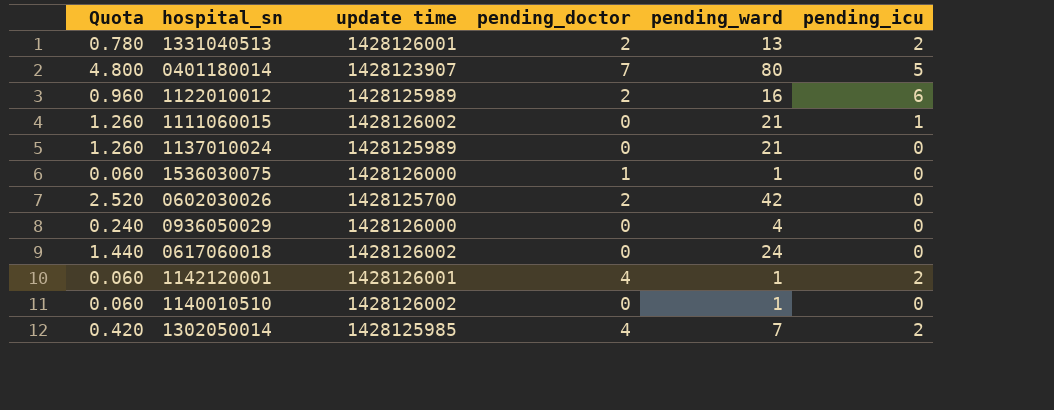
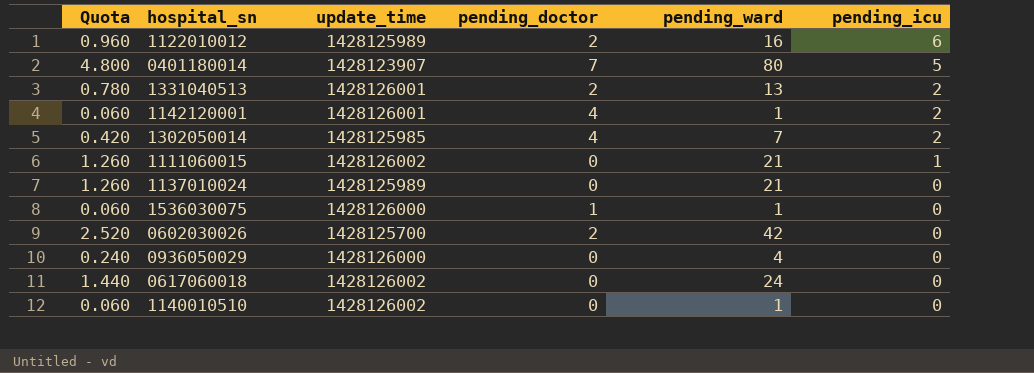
row order: none -> pending_icu descending
column name: update time -> update_time

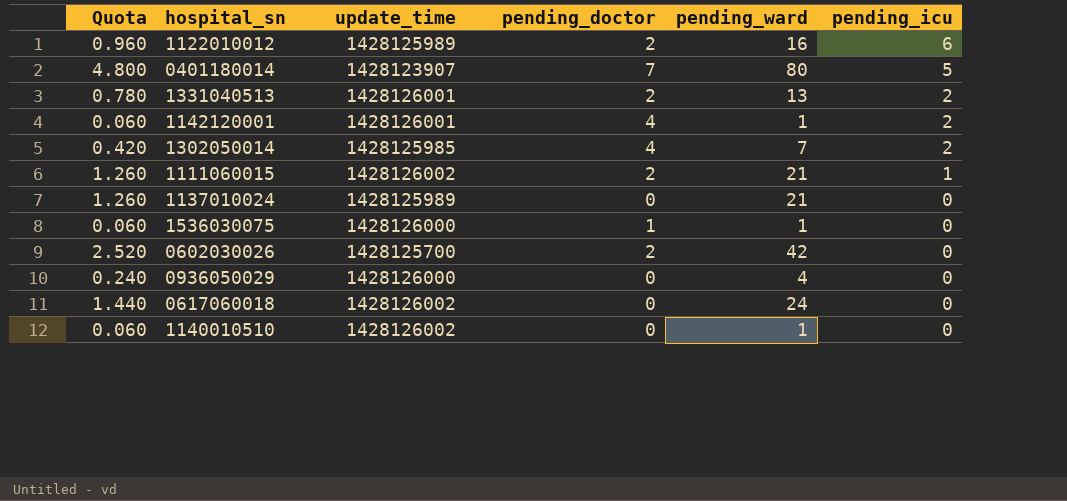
1111060015 | pending_doctor: 0 -> 2

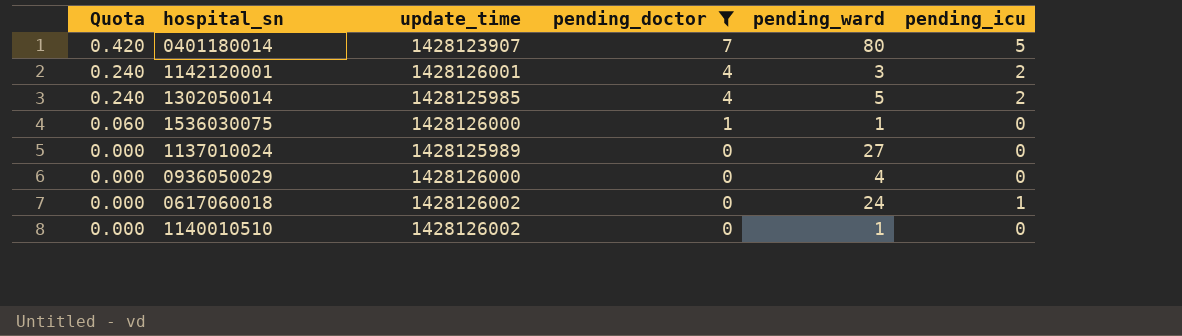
filter: none -> pending_doctor != 2
row order: pending_icu descending -> Quota descending
column Quota | formula: [pending_ward] * 0.06 -> [pending_doctor] * 0.06
1142120001 | pending_ward: 1 -> 3
1302050014 | pending_ward: 7 -> 5
1137010024 | pending_ward: 21 -> 27
0617060018 | pending_icu: 0 -> 1

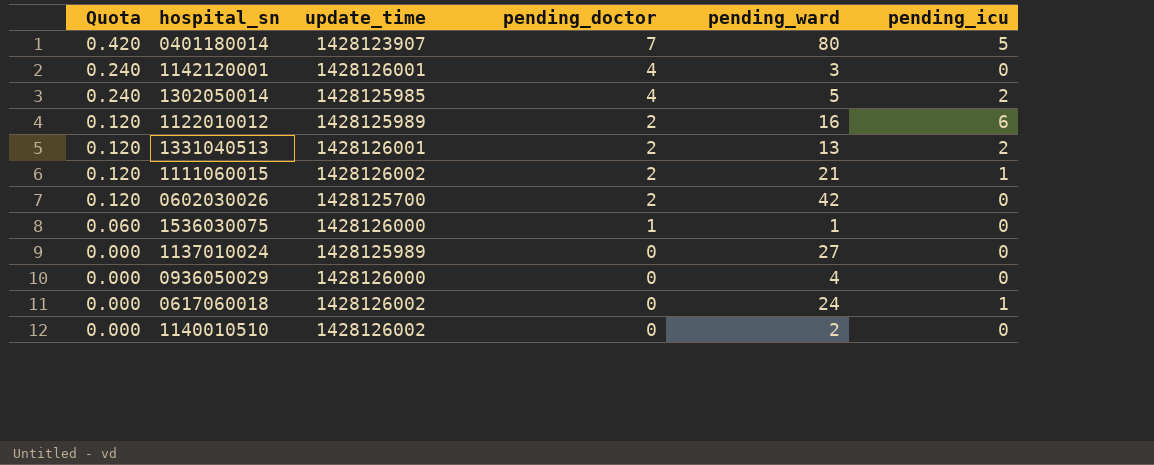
filter: pending_doctor != 2 -> none
1142120001 | pending_icu: 2 -> 0
1140010510 | pending_ward: 1 -> 2

